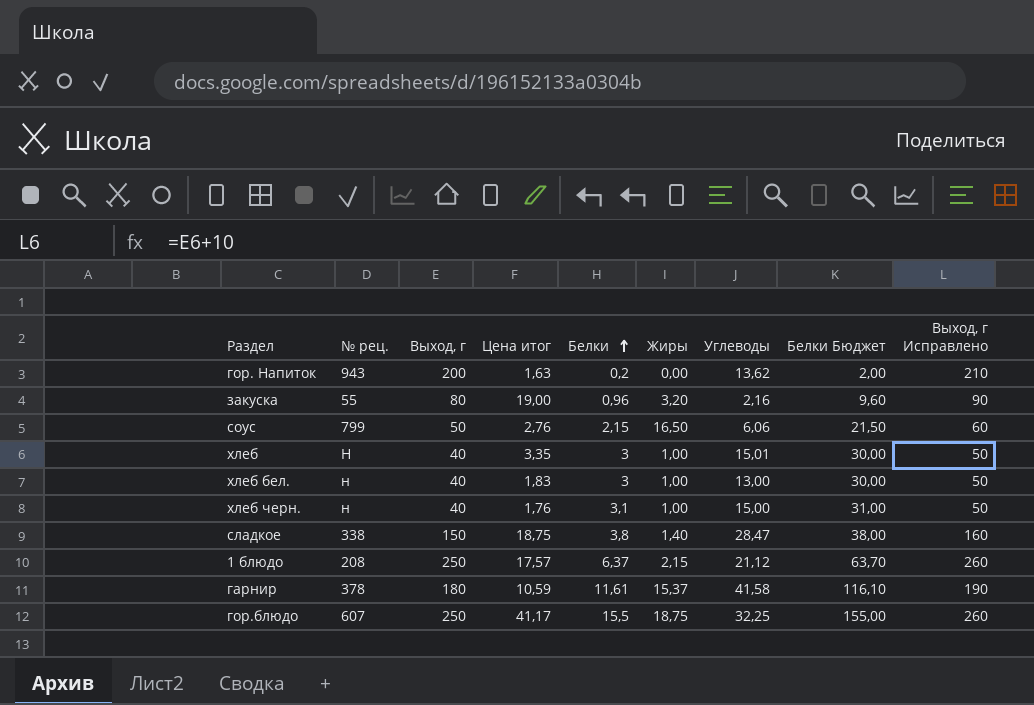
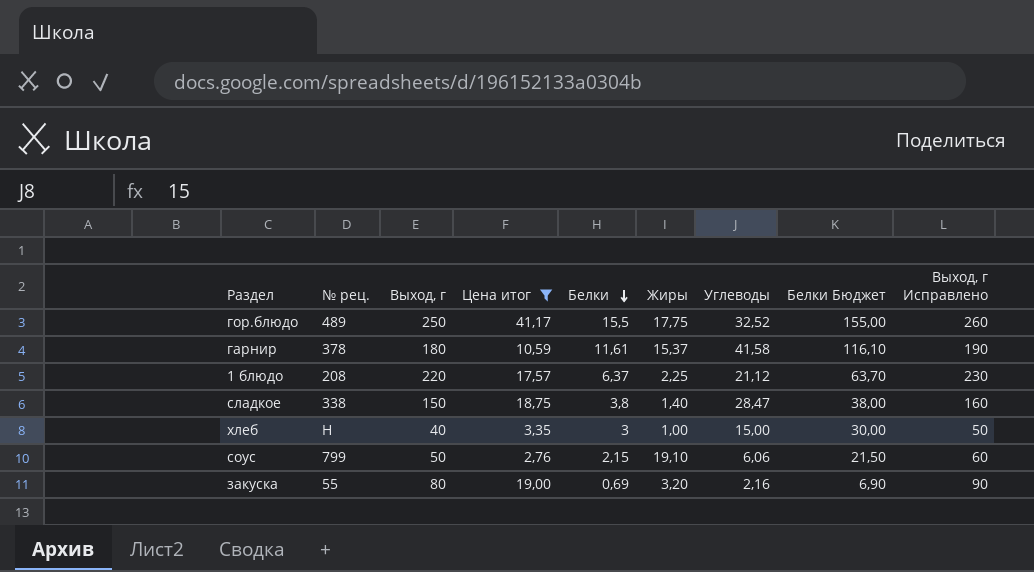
filter: none -> Цена итог >= 2,76
row order: Белки ascending -> Белки descending
гор.блюдо | № рец.: 607 -> 489
гор.блюдо | Жиры: 18,75 -> 17,75
гор.блюдо | Углеводы: 32,25 -> 32,52
1 блюдо | Выход, г: 250 -> 220
1 блюдо | Жиры: 2,15 -> 2,25
1 блюдо | Выход, г Исправлено: 260 -> 230
хлеб | Углеводы: 15,01 -> 15,00
соус | Жиры: 16,50 -> 19,10
закуска | Белки: 0,96 -> 0,69
закуска | Белки Бюджет: 9,60 -> 6,90

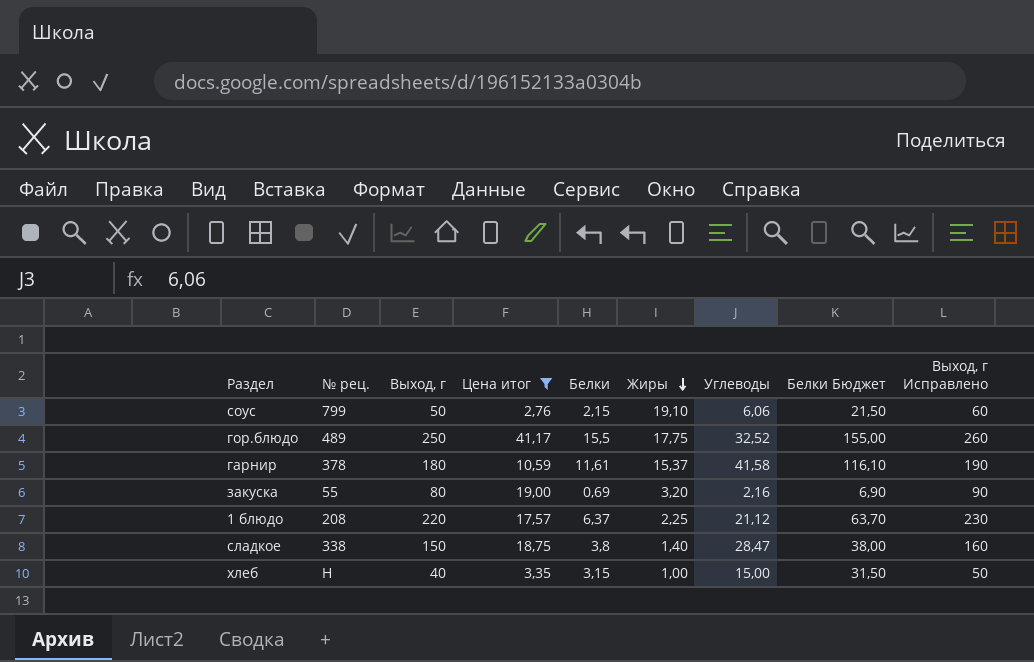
row order: Белки descending -> Жиры descending
хлеб | Белки: 3 -> 3,15
хлеб | Белки Бюджет: 30,00 -> 31,50

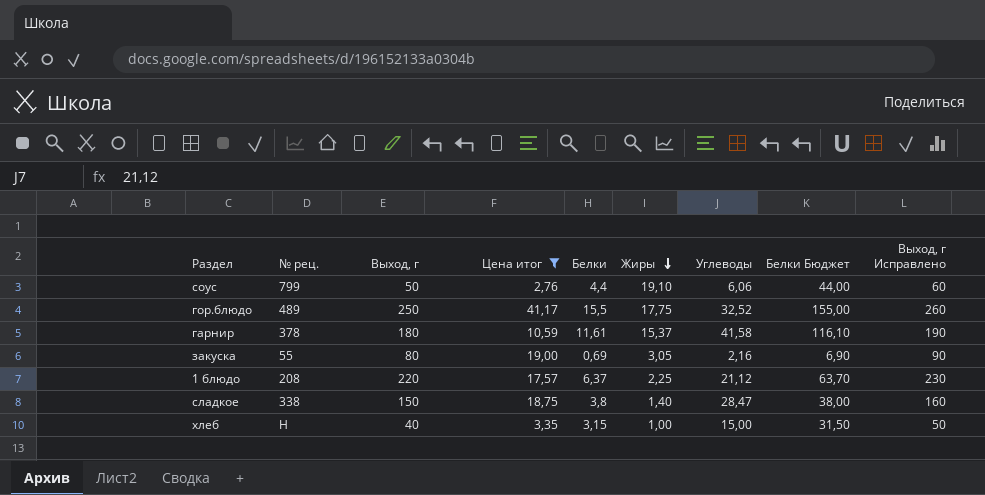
соус | Белки: 2,15 -> 4,4
соус | Белки Бюджет: 21,50 -> 44,00
закуска | Жиры: 3,20 -> 3,05

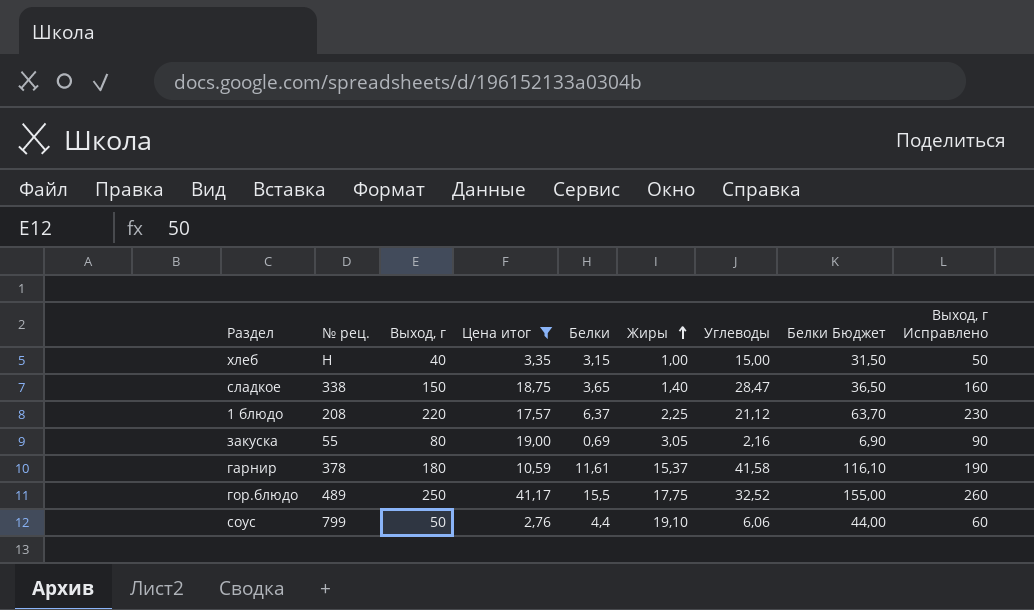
row order: Жиры descending -> Жиры ascending
сладкое | Белки: 3,8 -> 3,65
сладкое | Белки Бюджет: 38,00 -> 36,50

